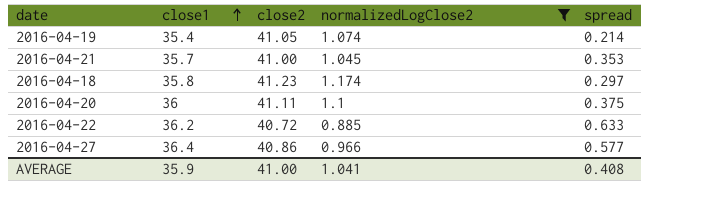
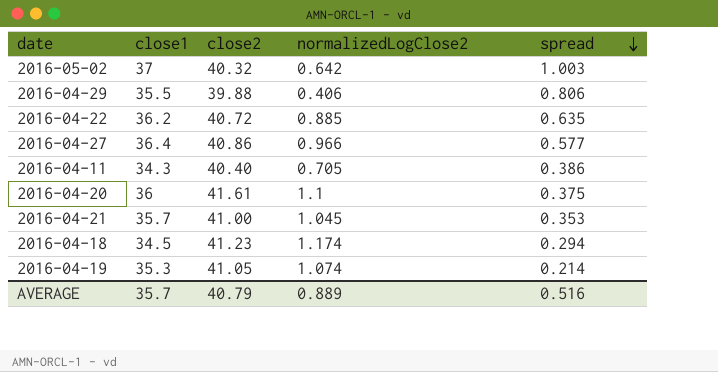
filter: normalizedLogClose2 >= 0.885 -> none
row order: close1 ascending -> spread descending
2016-04-22 | spread: 0.633 -> 0.635
2016-04-20 | close2: 41.11 -> 41.61
2016-04-18 | close1: 35.8 -> 34.5
2016-04-18 | spread: 0.297 -> 0.294
2016-04-19 | close1: 35.4 -> 35.3
AVERAGE | close1: 35.9 -> 35.7
AVERAGE | close2: 41.00 -> 40.79
AVERAGE | normalizedLogClose2: 1.041 -> 0.889
AVERAGE | spread: 0.408 -> 0.516

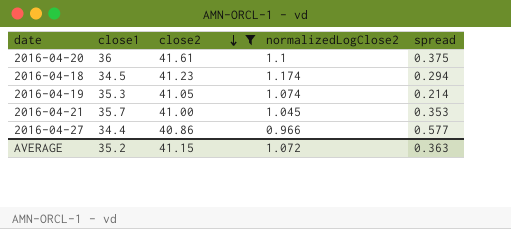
filter: none -> close2 >= 40.86
row order: spread descending -> close2 descending
2016-04-27 | close1: 36.4 -> 34.4
AVERAGE | close1: 35.7 -> 35.2
AVERAGE | close2: 40.79 -> 41.15
AVERAGE | normalizedLogClose2: 0.889 -> 1.072
AVERAGE | spread: 0.516 -> 0.363

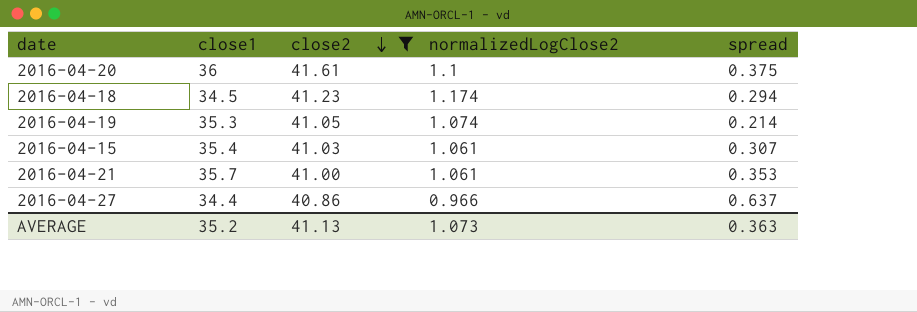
row 2016-04-15: none -> 35.4 | 41.03 | 1.061 | 0.307
2016-04-21 | normalizedLogClose2: 1.045 -> 1.061
2016-04-27 | spread: 0.577 -> 0.637
AVERAGE | close2: 41.15 -> 41.13
AVERAGE | normalizedLogClose2: 1.072 -> 1.073

